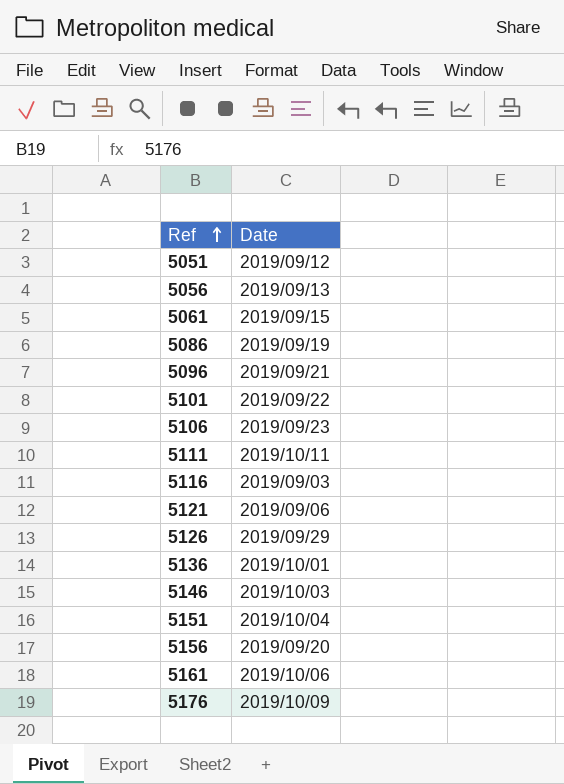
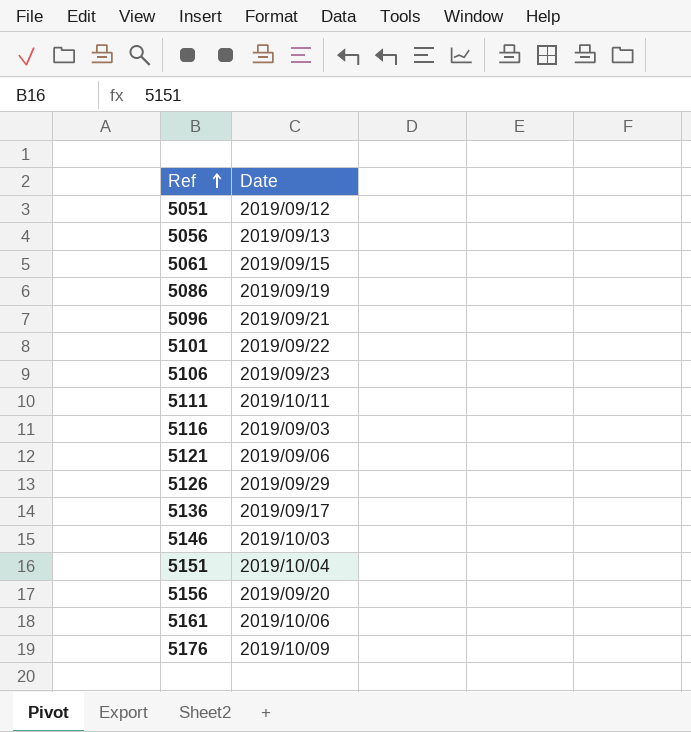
5136 | Date: 2019/10/01 -> 2019/09/17

